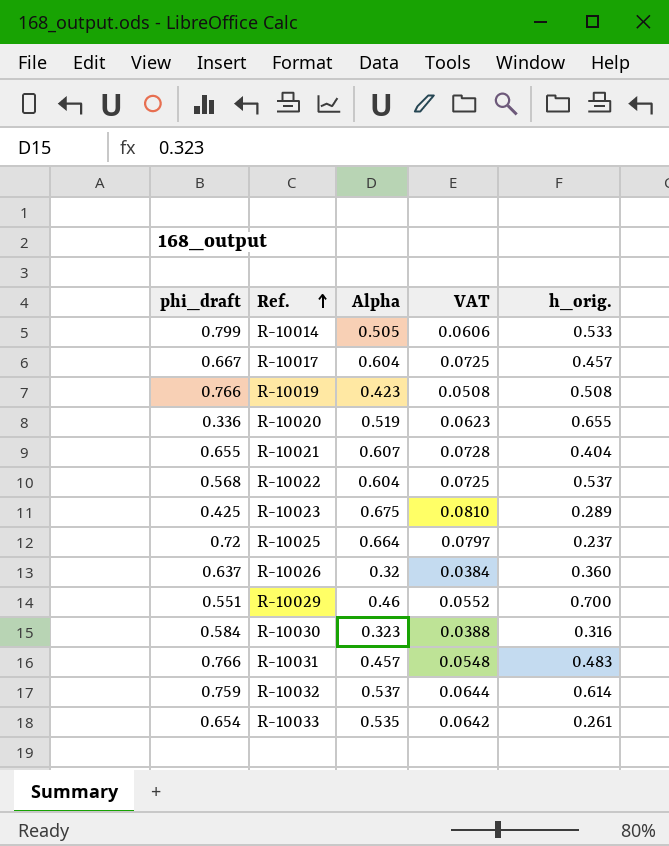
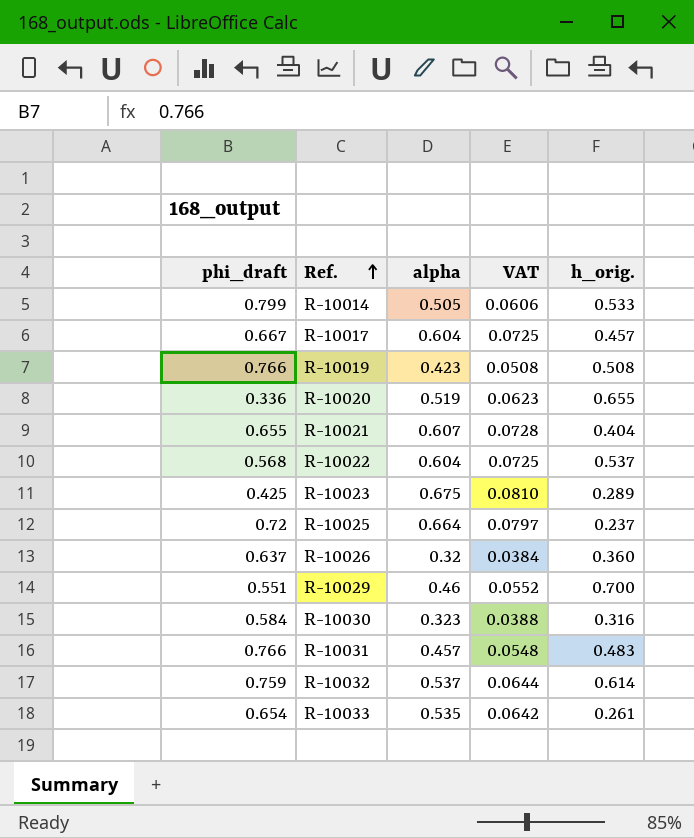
column name: Alpha -> alpha

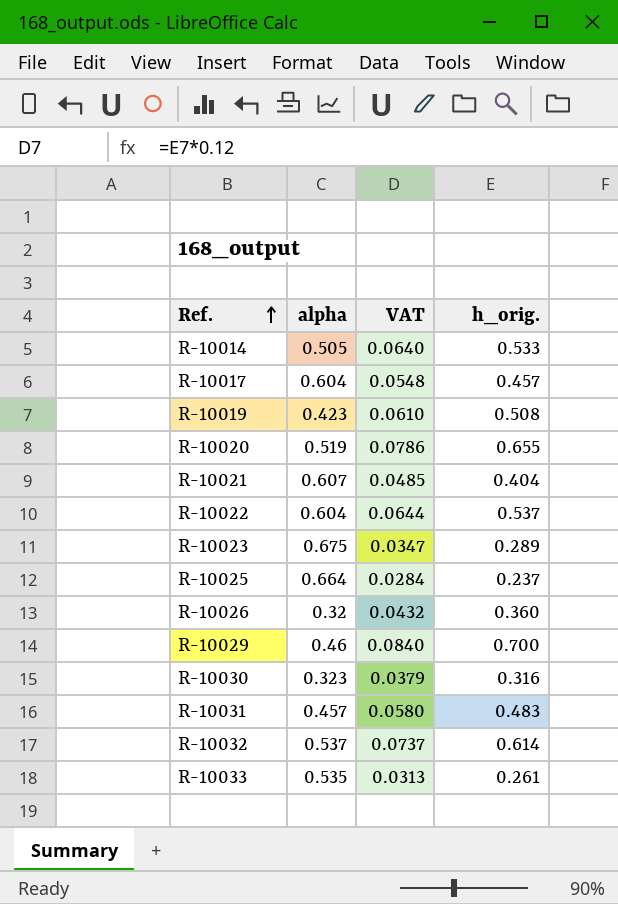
column phi_draft | position: 1 -> none
column VAT | formula: [alpha] * 0.12 -> [h_orig.] * 0.12

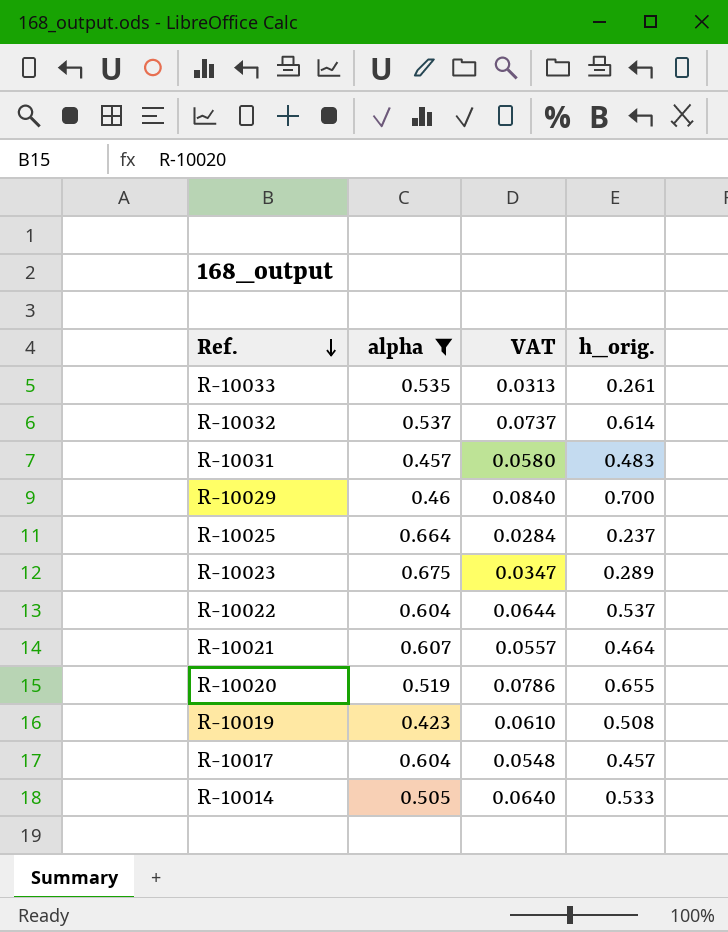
filter: none -> alpha >= 0.423
row order: Ref. ascending -> Ref. descending
R-10021 | VAT: 0.0485 -> 0.0557
R-10021 | h_orig.: 0.404 -> 0.464

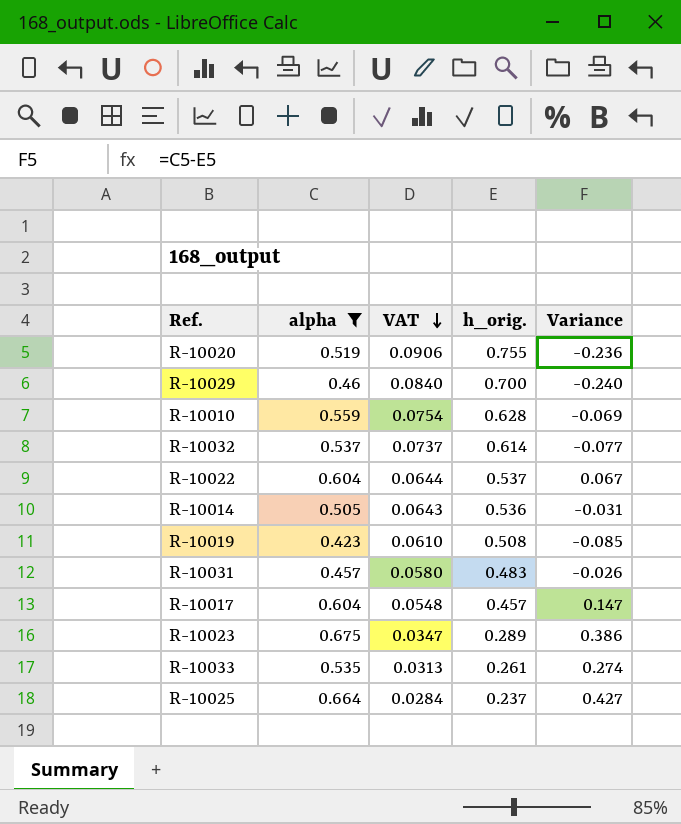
row order: Ref. descending -> VAT descending
column Variance | formula: none -> [alpha] - [h_orig.]
row R-10021: 0.607 | 0.0557 | 0.464 -> none
R-10020 | VAT: 0.0786 -> 0.0906
R-10020 | h_orig.: 0.655 -> 0.755
row R-10010: none -> 0.559 | 0.0754 | 0.628 | -0.069
R-10014 | VAT: 0.0640 -> 0.0643
R-10014 | h_orig.: 0.533 -> 0.536

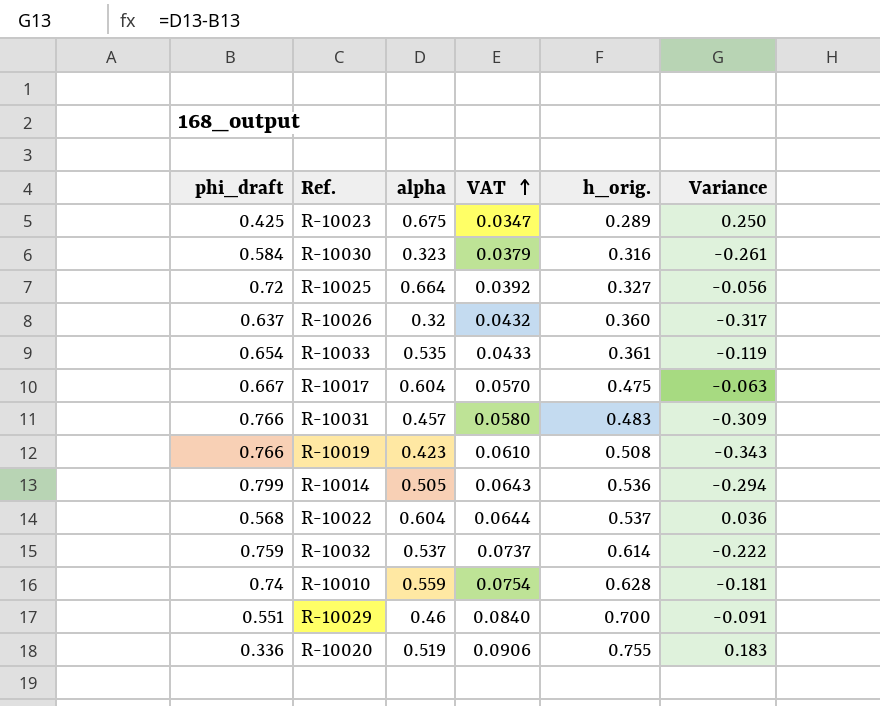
filter: alpha >= 0.423 -> none
row order: VAT descending -> VAT ascending
column phi_draft | position: none -> 1
column Variance | formula: [alpha] - [h_orig.] -> [alpha] - [phi_draft]
R-10025 | VAT: 0.0284 -> 0.0392
R-10025 | h_orig.: 0.237 -> 0.327
R-10033 | VAT: 0.0313 -> 0.0433
R-10033 | h_orig.: 0.261 -> 0.361
R-10017 | VAT: 0.0548 -> 0.0570
R-10017 | h_orig.: 0.457 -> 0.475

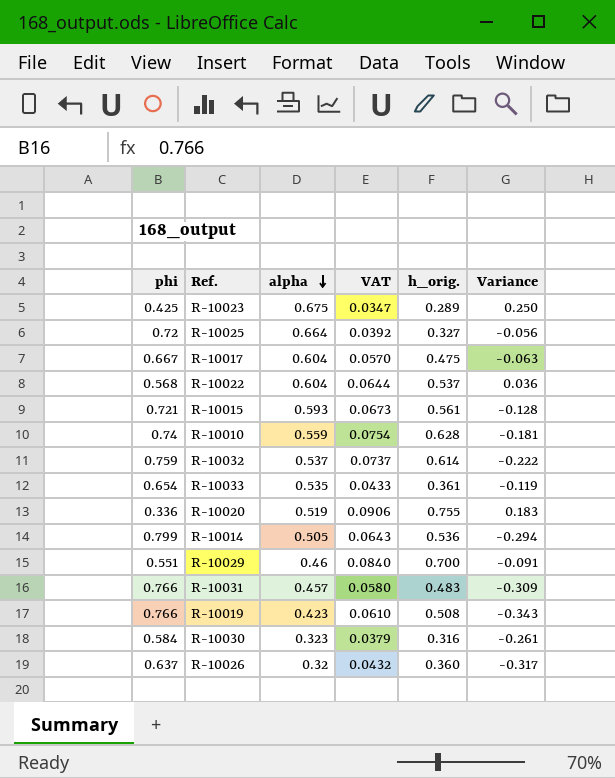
row order: VAT ascending -> alpha descending
column name: phi_draft -> phi
row R-10015: none -> 0.721 | 0.593 | 0.0673 | 0.561 | -0.128

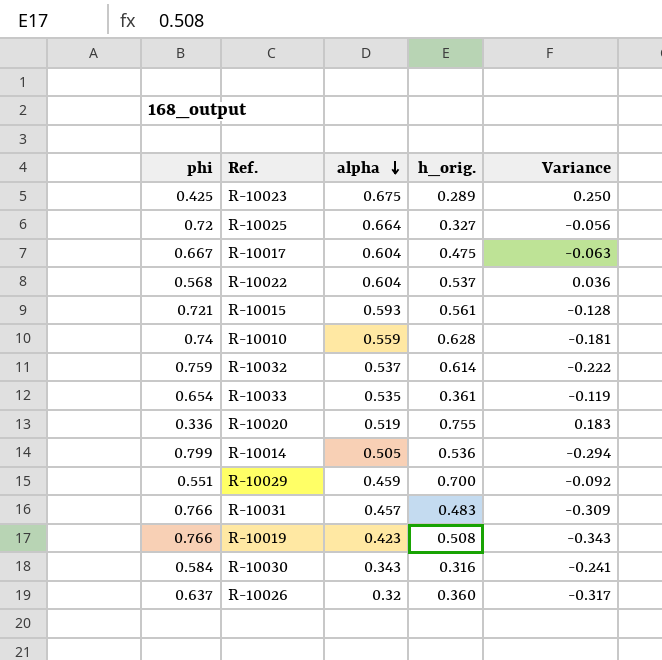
column VAT | formula: [h_orig.] * 0.12 -> none
R-10029 | alpha: 0.46 -> 0.459
R-10029 | Variance: -0.091 -> -0.092
R-10030 | alpha: 0.323 -> 0.343
R-10030 | Variance: -0.261 -> -0.241

